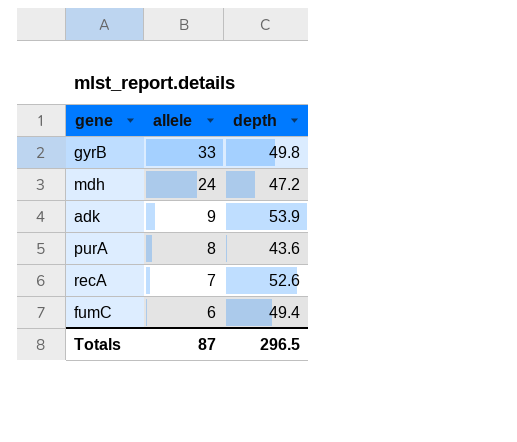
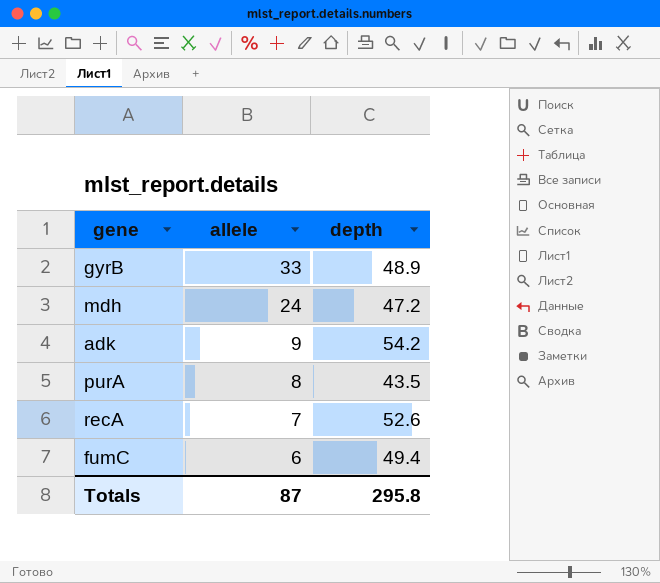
gyrB | depth: 49.8 -> 48.9
adk | depth: 53.9 -> 54.2
purA | depth: 43.6 -> 43.5
Totals | depth: 296.5 -> 295.8

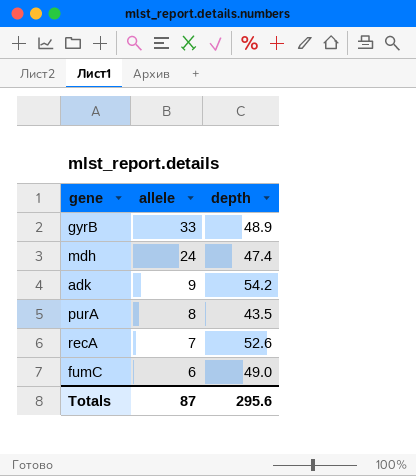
mdh | depth: 47.2 -> 47.4
fumC | depth: 49.4 -> 49.0
Totals | depth: 295.8 -> 295.6

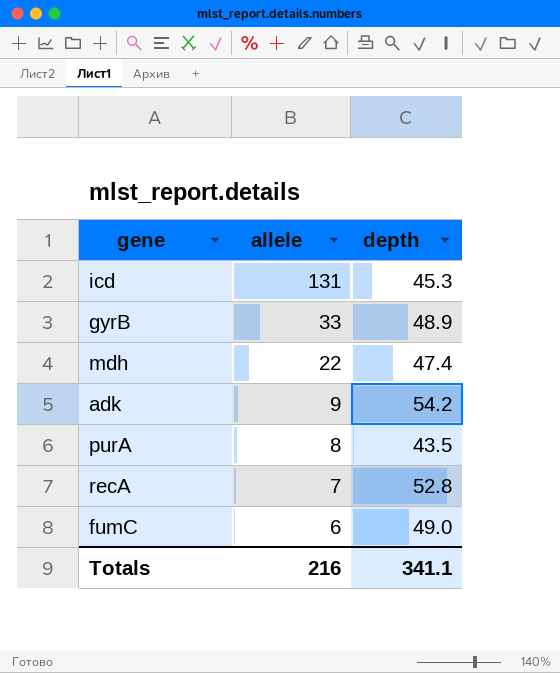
row icd: none -> 131 | 45.3
mdh | allele: 24 -> 22
recA | depth: 52.6 -> 52.8
Totals | allele: 87 -> 216
Totals | depth: 295.6 -> 341.1

